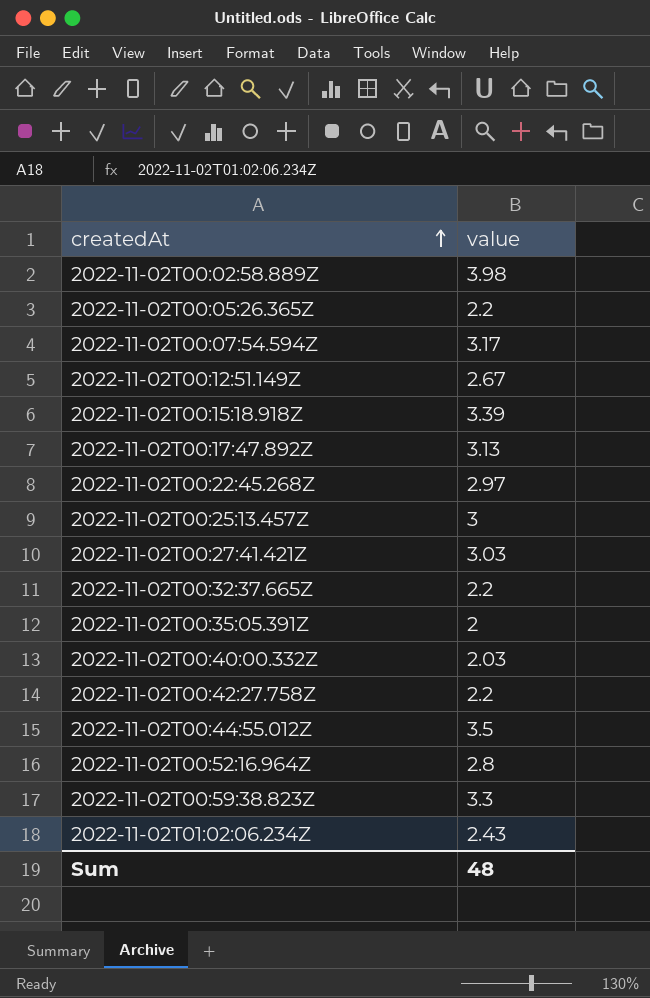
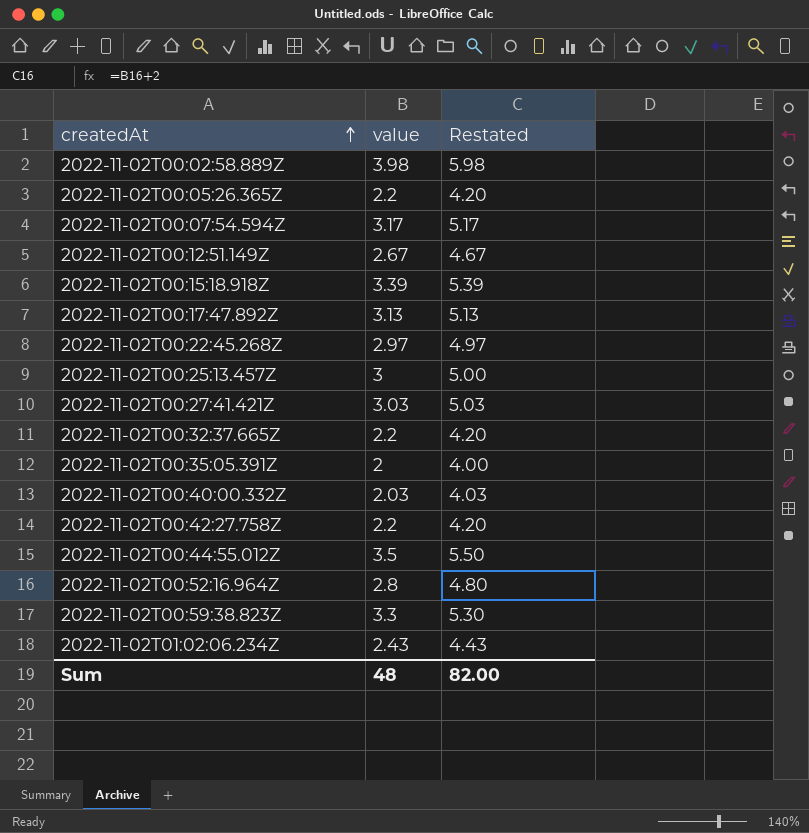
column Restated | formula: none -> [value] + 2

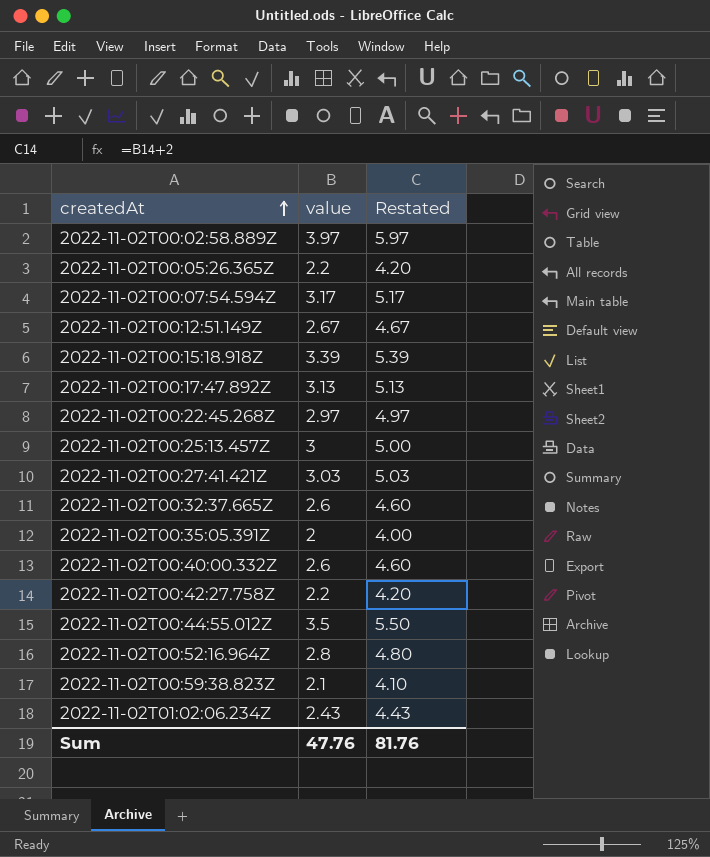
2022-11-02T00:02:58.889Z | value: 3.98 -> 3.97
2022-11-02T00:02:58.889Z | Restated: 5.98 -> 5.97
2022-11-02T00:32:37.665Z | value: 2.2 -> 2.6
2022-11-02T00:32:37.665Z | Restated: 4.20 -> 4.60
2022-11-02T00:40:00.332Z | value: 2.03 -> 2.6
2022-11-02T00:40:00.332Z | Restated: 4.03 -> 4.60
2022-11-02T00:59:38.823Z | value: 3.3 -> 2.1
2022-11-02T00:59:38.823Z | Restated: 5.30 -> 4.10
Sum | value: 48 -> 47.76
Sum | Restated: 82.00 -> 81.76

